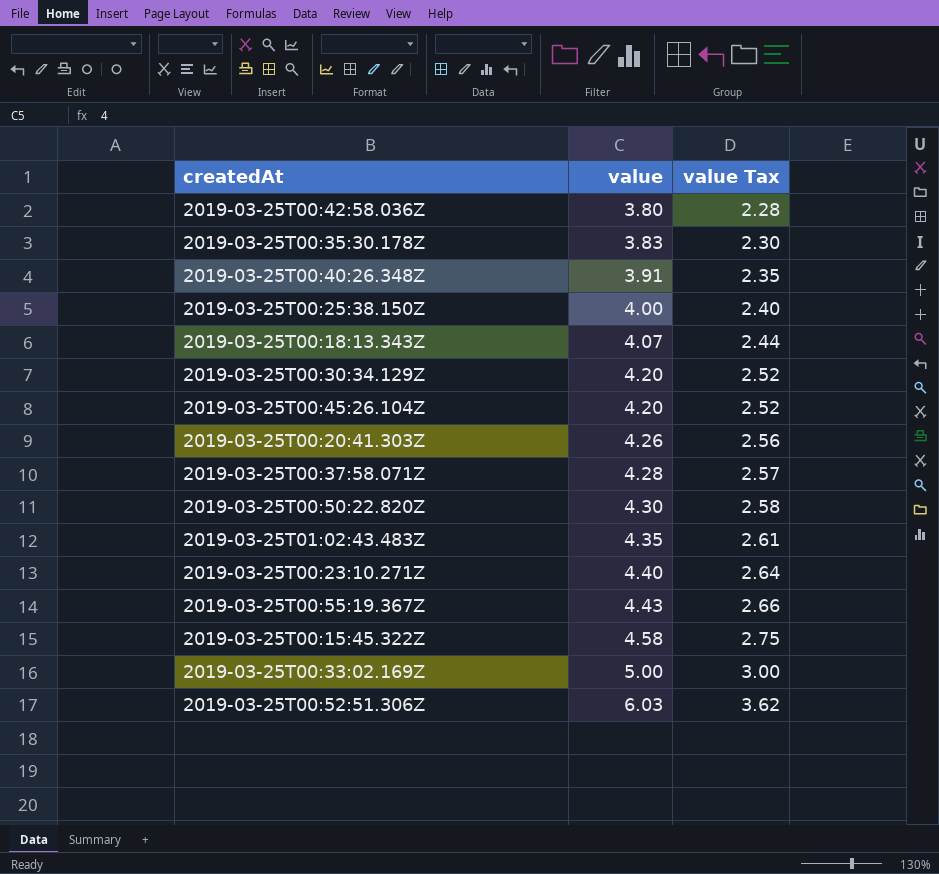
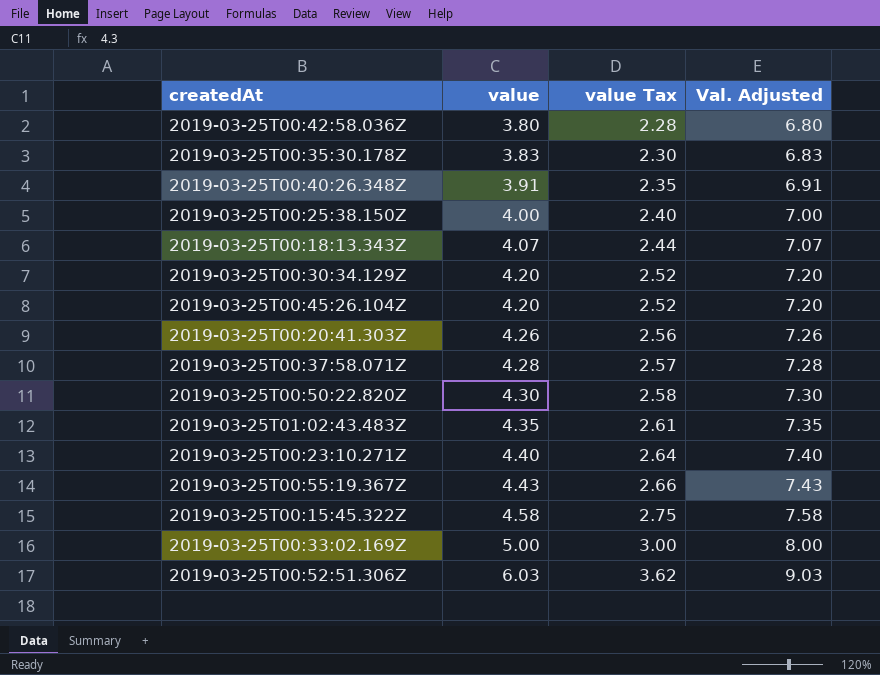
column Val. Adjusted | formula: none -> [value] + 3

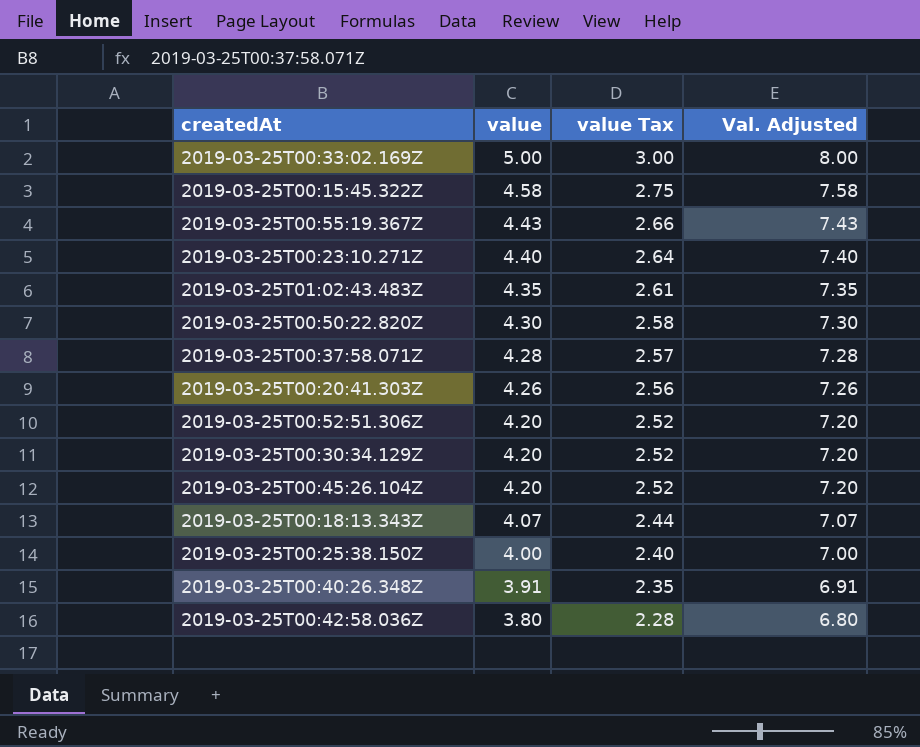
row order: value ascending -> value descending
row 2019-03-25T00:35:30.178Z: 3.83 | 2.30 | 6.83 -> none
2019-03-25T00:52:51.306Z | value: 6.03 -> 4.20
2019-03-25T00:52:51.306Z | value Tax: 3.62 -> 2.52
2019-03-25T00:52:51.306Z | Val. Adjusted: 9.03 -> 7.20

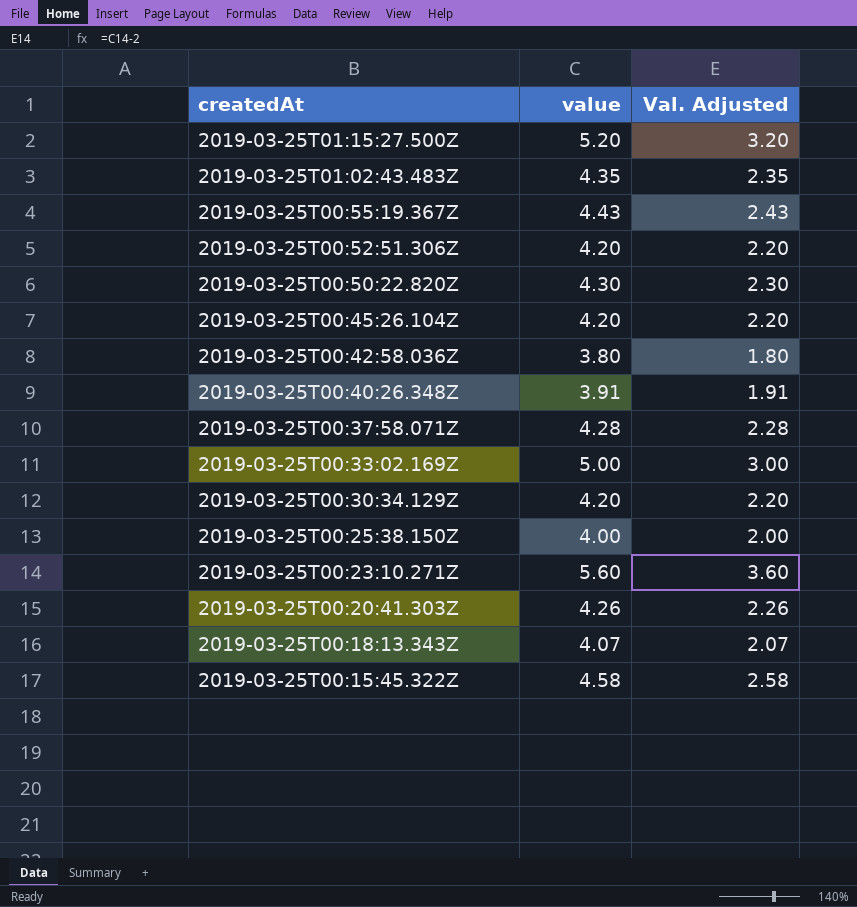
row order: value descending -> createdAt descending
column value Tax | formula: [value] * 0.6 -> none
column Val. Adjusted | formula: [value] + 3 -> [value] - 2
row 2019-03-25T01:15:27.500Z: none -> 5.20 | 3.20
2019-03-25T00:23:10.271Z | value: 4.40 -> 5.60

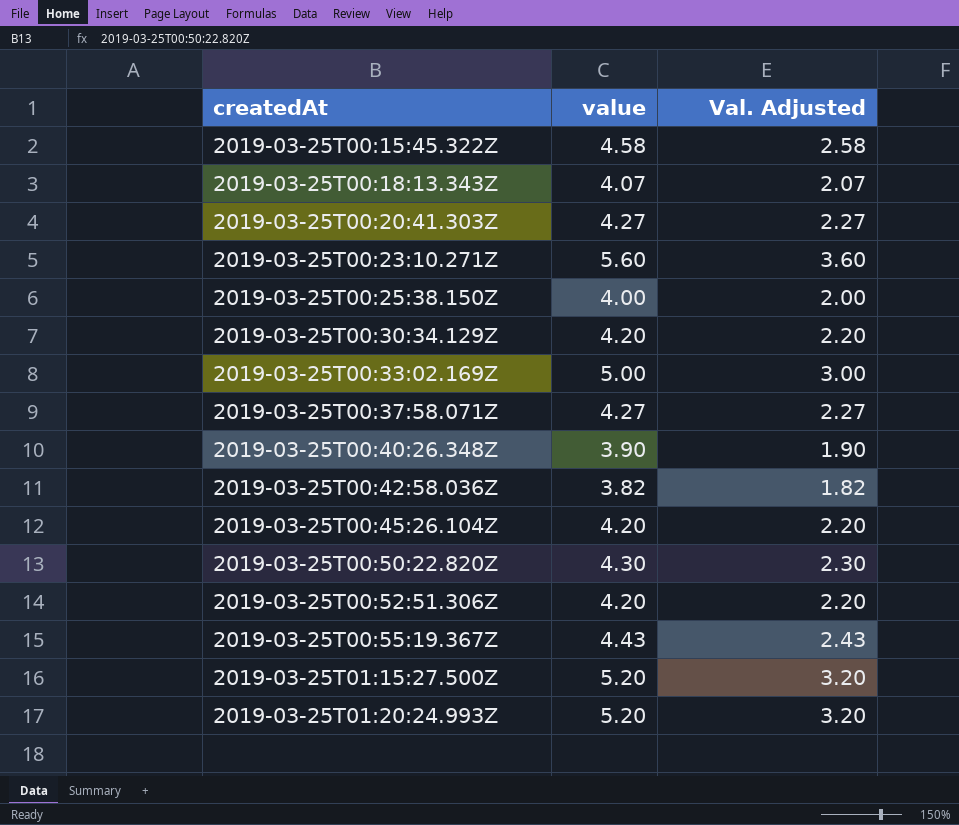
row order: createdAt descending -> createdAt ascending
row 2019-03-25T01:02:43.483Z: 4.35 | 2.35 -> none
2019-03-25T00:20:41.303Z | value: 4.26 -> 4.27
2019-03-25T00:20:41.303Z | Val. Adjusted: 2.26 -> 2.27
2019-03-25T00:37:58.071Z | value: 4.28 -> 4.27
2019-03-25T00:37:58.071Z | Val. Adjusted: 2.28 -> 2.27
2019-03-25T00:40:26.348Z | value: 3.91 -> 3.90
2019-03-25T00:40:26.348Z | Val. Adjusted: 1.91 -> 1.90
2019-03-25T00:42:58.036Z | value: 3.80 -> 3.82
2019-03-25T00:42:58.036Z | Val. Adjusted: 1.80 -> 1.82
row 2019-03-25T01:20:24.993Z: none -> 5.20 | 3.20

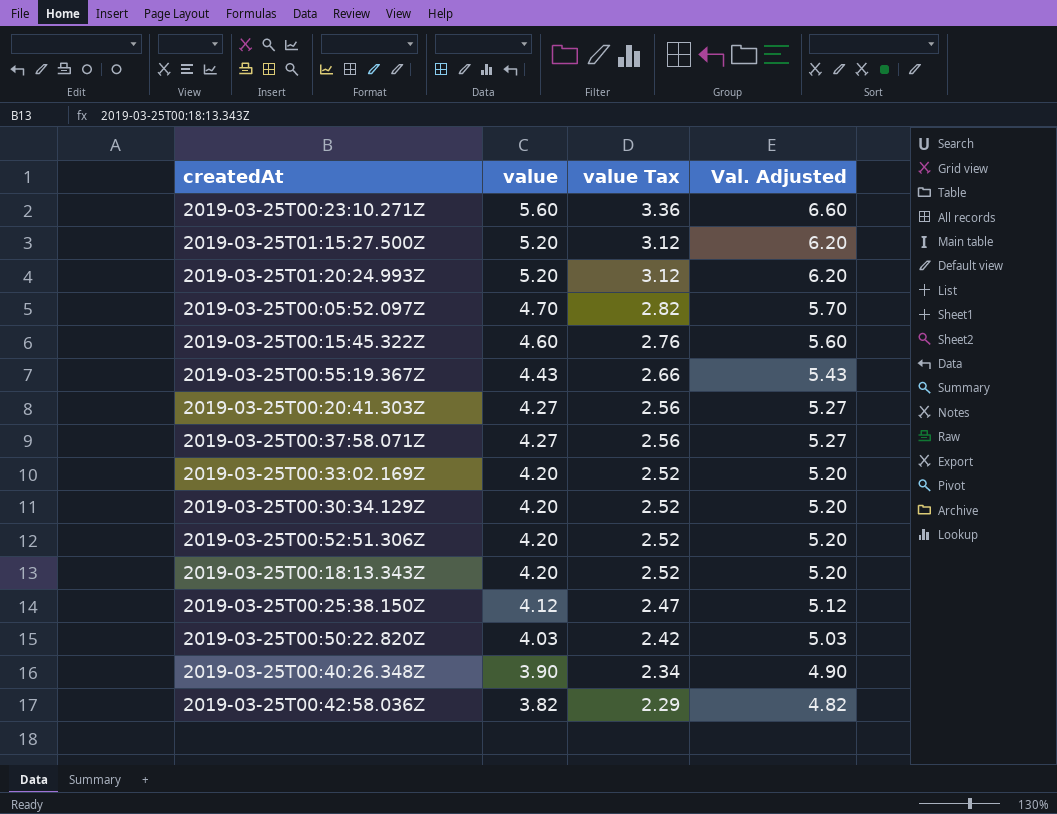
row order: createdAt ascending -> value descending
column value Tax | formula: none -> [value] * 0.6
column Val. Adjusted | formula: [value] - 2 -> [value] + 1
row 2019-03-25T00:45:26.104Z: 4.20 | 2.20 -> none
row 2019-03-25T00:05:52.097Z: none -> 4.70 | 2.82 | 5.70
2019-03-25T00:15:45.322Z | value: 4.58 -> 4.60
2019-03-25T00:33:02.169Z | value: 5.00 -> 4.20
2019-03-25T00:18:13.343Z | value: 4.07 -> 4.20
2019-03-25T00:25:38.150Z | value: 4.00 -> 4.12
2019-03-25T00:50:22.820Z | value: 4.30 -> 4.03

